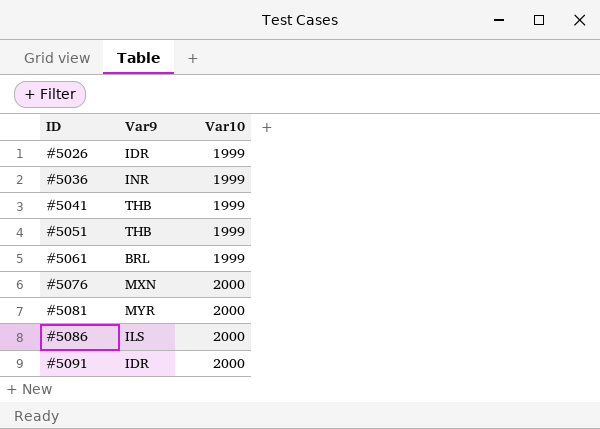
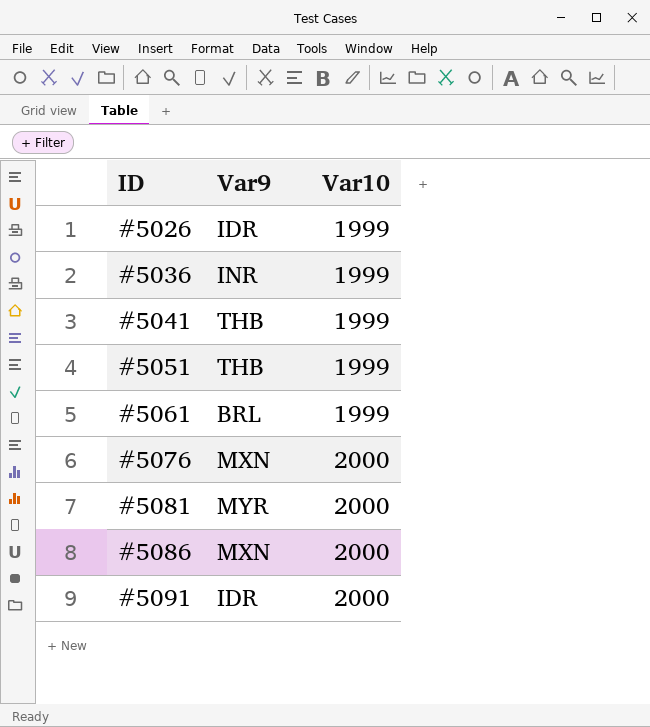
#5086 | Var9: ILS -> MXN

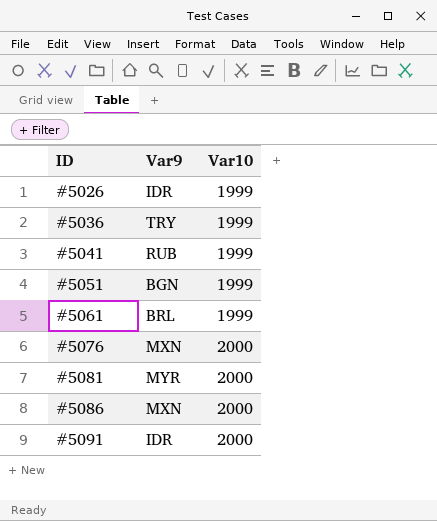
#5036 | Var9: INR -> TRY
#5041 | Var9: THB -> RUB
#5051 | Var9: THB -> BGN

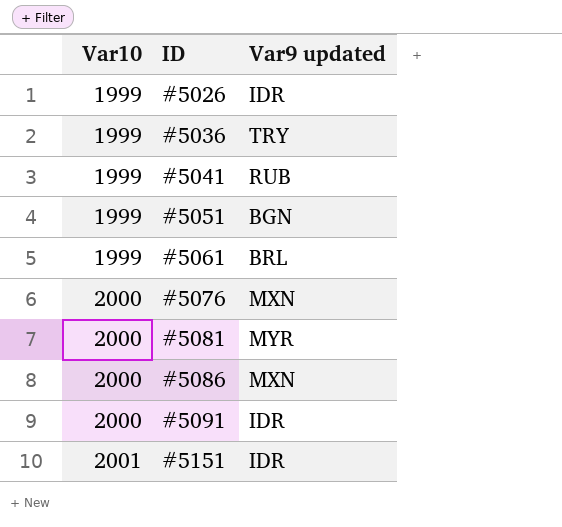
column Var10 | position: 3 -> 1
column name: Var9 -> Var9 updated
row #5151: none -> 2001 | IDR

